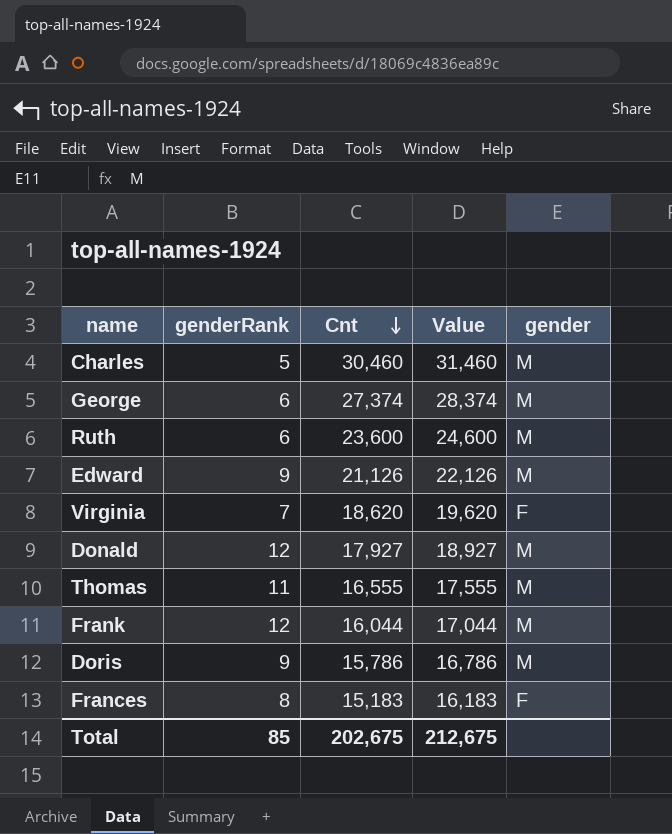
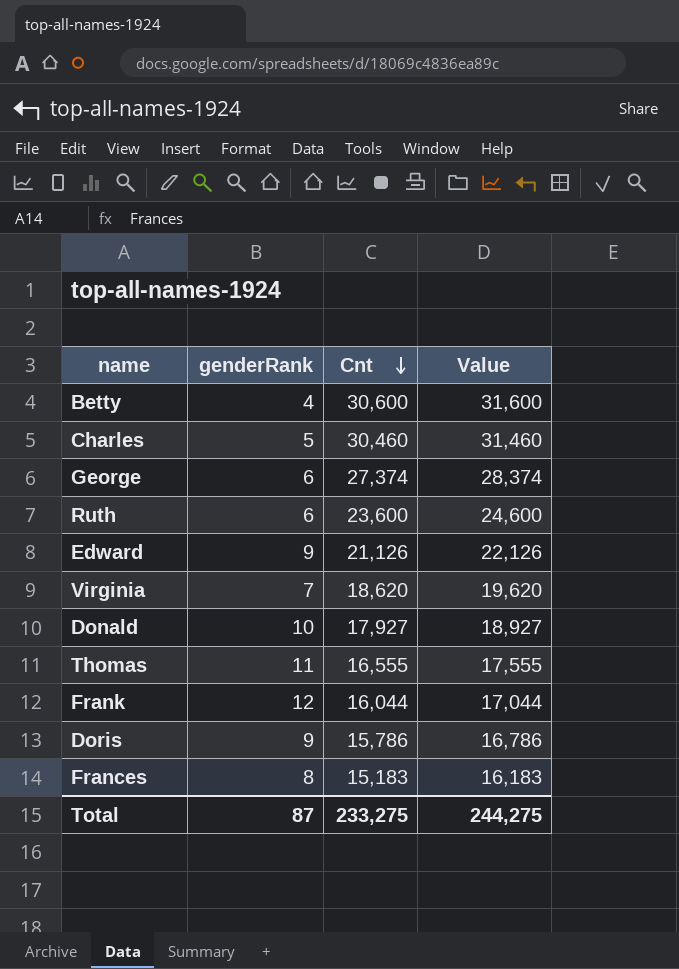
column gender | position: 5 -> none
row Betty: none -> 4 | 30,600 | 31,600
Donald | genderRank: 12 -> 10
Total | genderRank: 85 -> 87
Total | Cnt: 202,675 -> 233,275
Total | Value: 212,675 -> 244,275

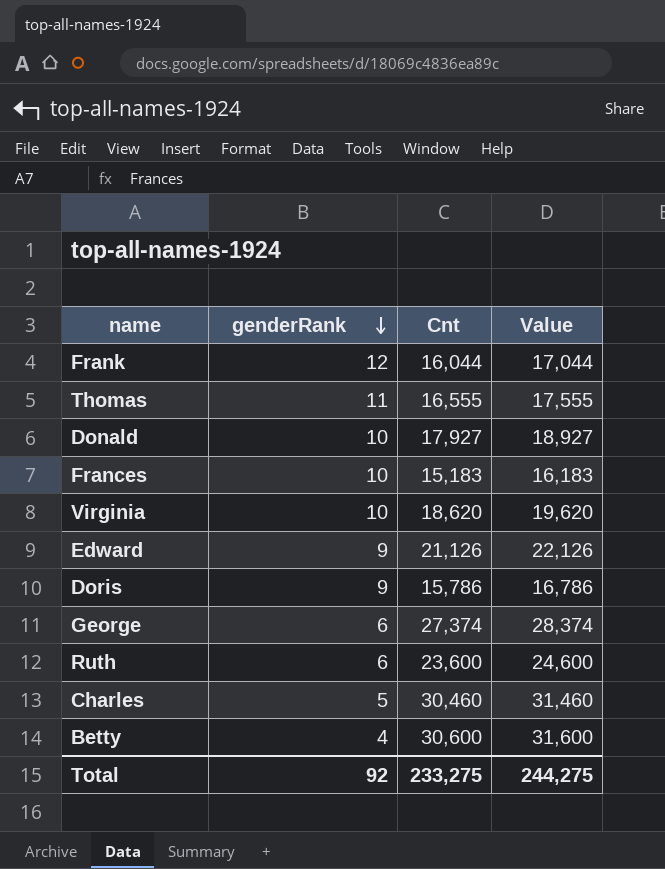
row order: Cnt descending -> genderRank descending
Frances | genderRank: 8 -> 10
Virginia | genderRank: 7 -> 10
Total | genderRank: 87 -> 92

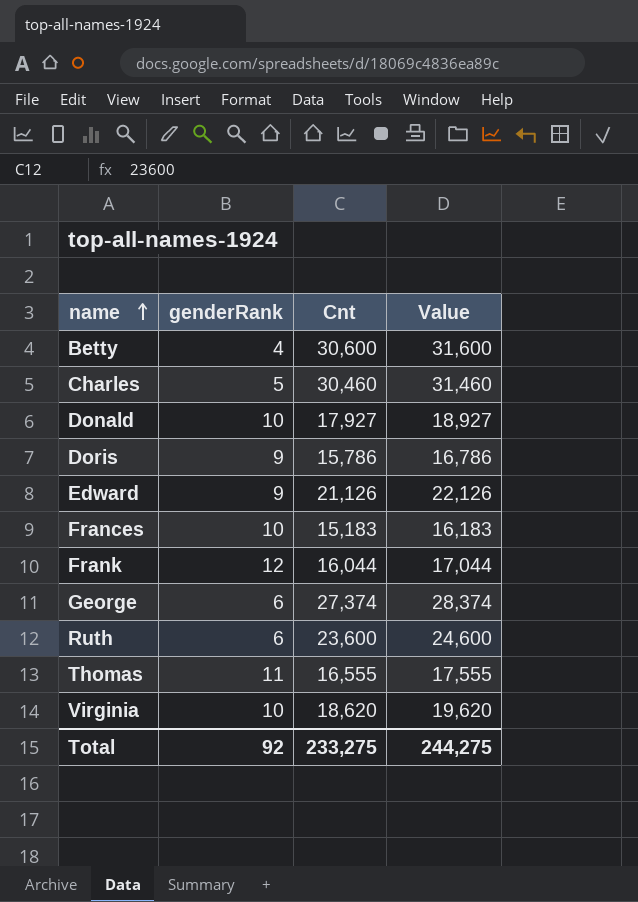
row order: genderRank descending -> name ascending

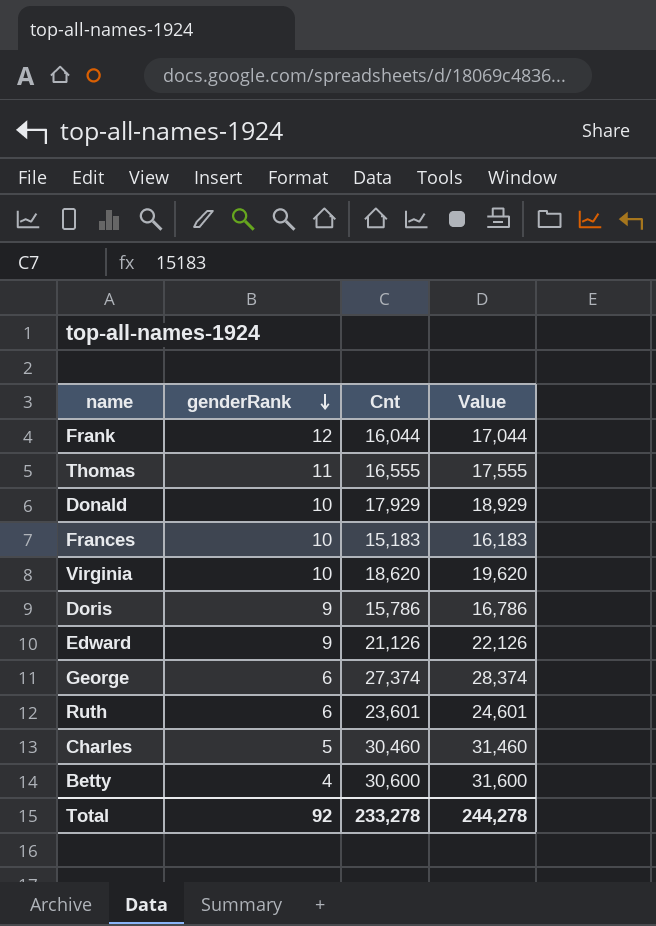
row order: name ascending -> genderRank descending
Donald | Cnt: 17,927 -> 17,929
Donald | Value: 18,927 -> 18,929
Ruth | Cnt: 23,600 -> 23,601
Ruth | Value: 24,600 -> 24,601
Total | Cnt: 233,275 -> 233,278
Total | Value: 244,275 -> 244,278

